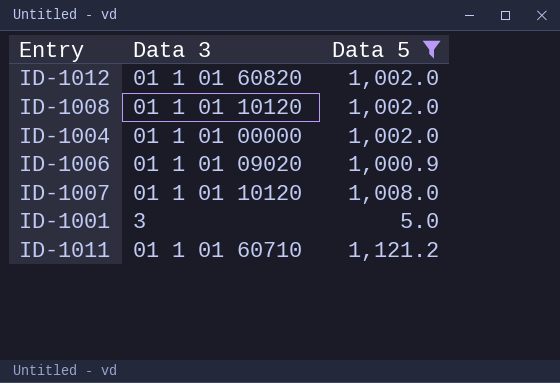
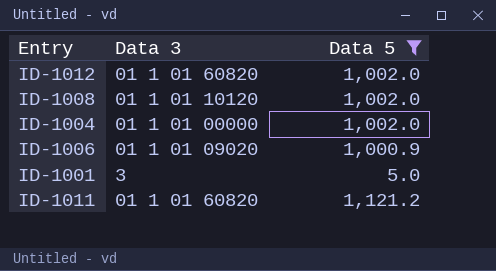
row ID-1007: 01 1 01 10120 | 1,008.0 -> none
ID-1011 | Data 3: 01 1 01 60710 -> 01 1 01 60820

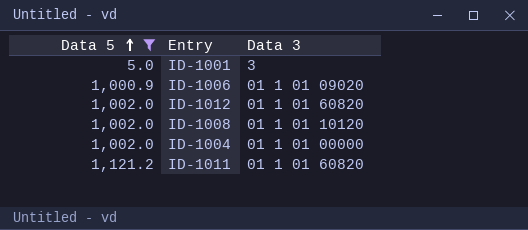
row order: none -> Data 5 ascending
column Data 5 | position: 3 -> 1

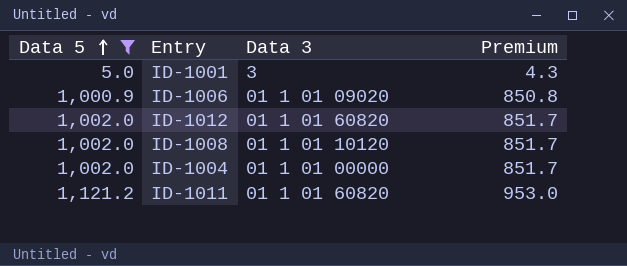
column Premium | formula: none -> [Data 5] * 0.85

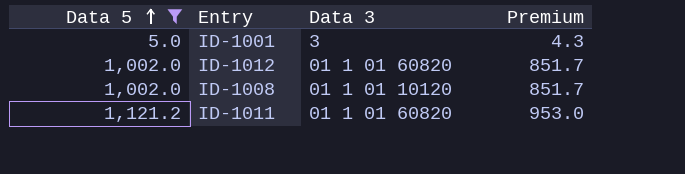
row ID-1006: 1,000.9 | 01 1 01 09020 | 850.8 -> none
row ID-1004: 1,002.0 | 01 1 01 00000 | 851.7 -> none

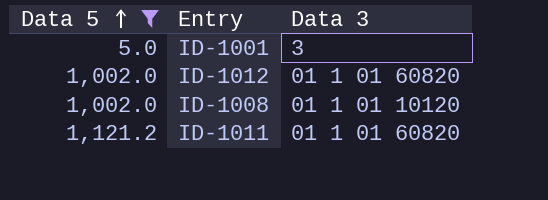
column Premium | formula: [Data 5] * 0.85 -> none

